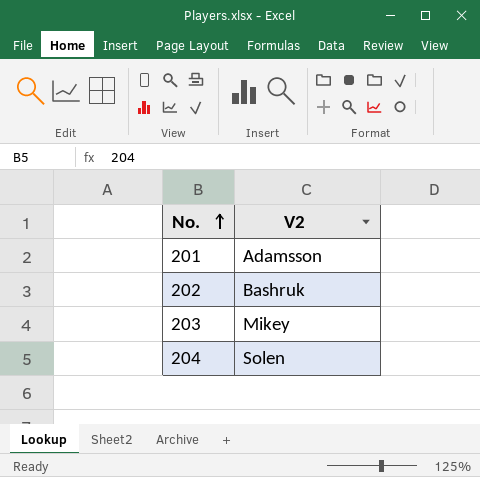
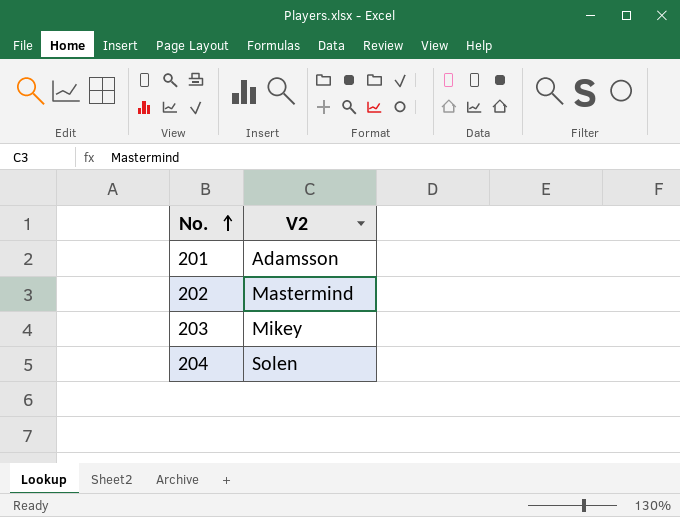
202 | V2: Bashruk -> Mastermind

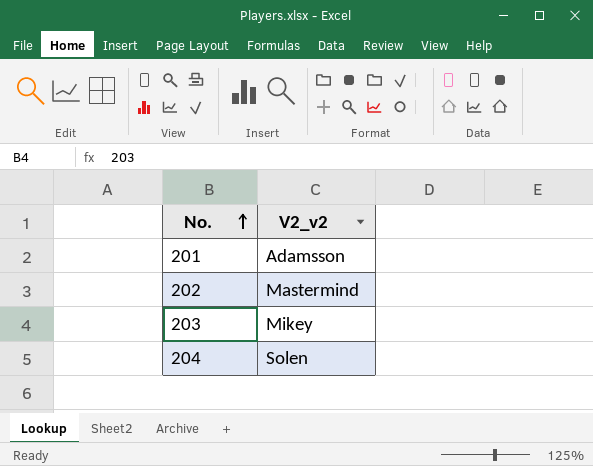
column name: V2 -> V2_v2

